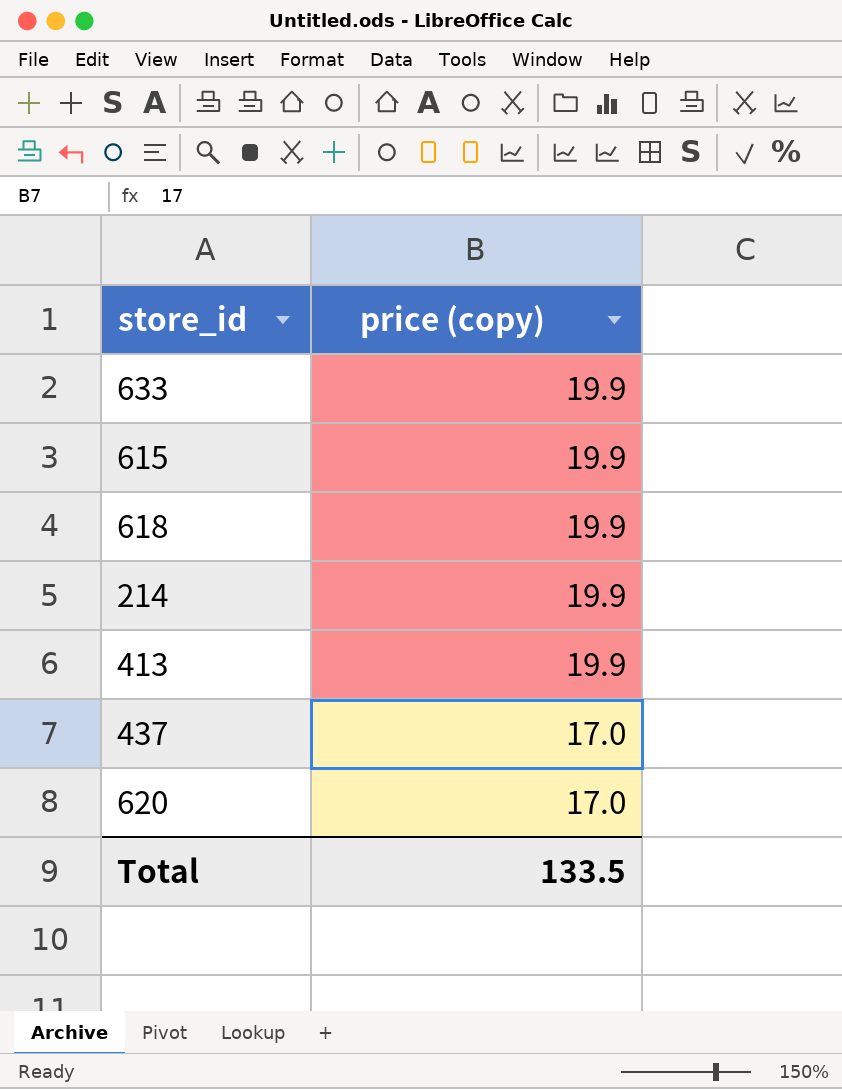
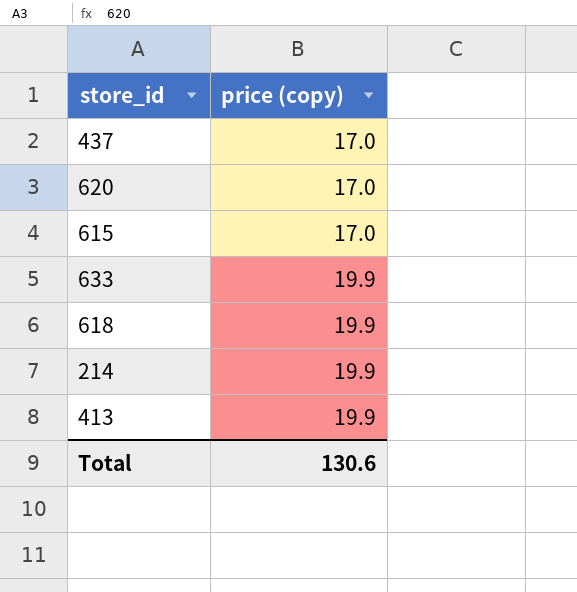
row order: price (copy) descending -> price (copy) ascending
615 | price (copy): 19.9 -> 17.0
Total | price (copy): 133.5 -> 130.6

